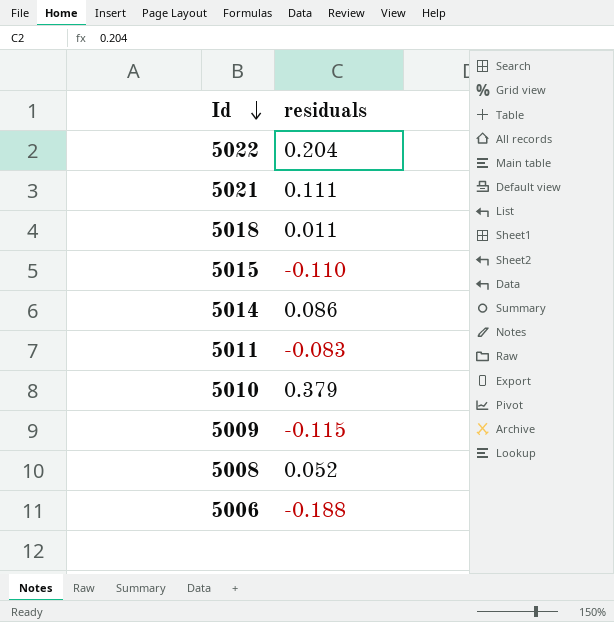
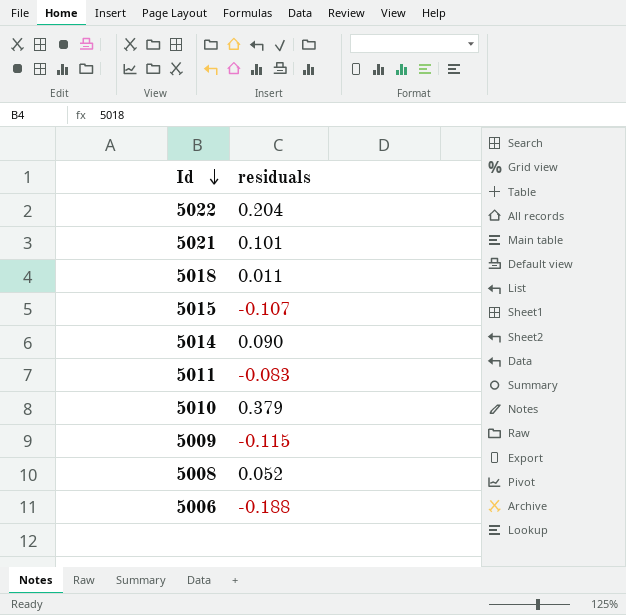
5021 | residuals: 0.111 -> 0.101
5015 | residuals: -0.110 -> -0.107
5014 | residuals: 0.086 -> 0.090

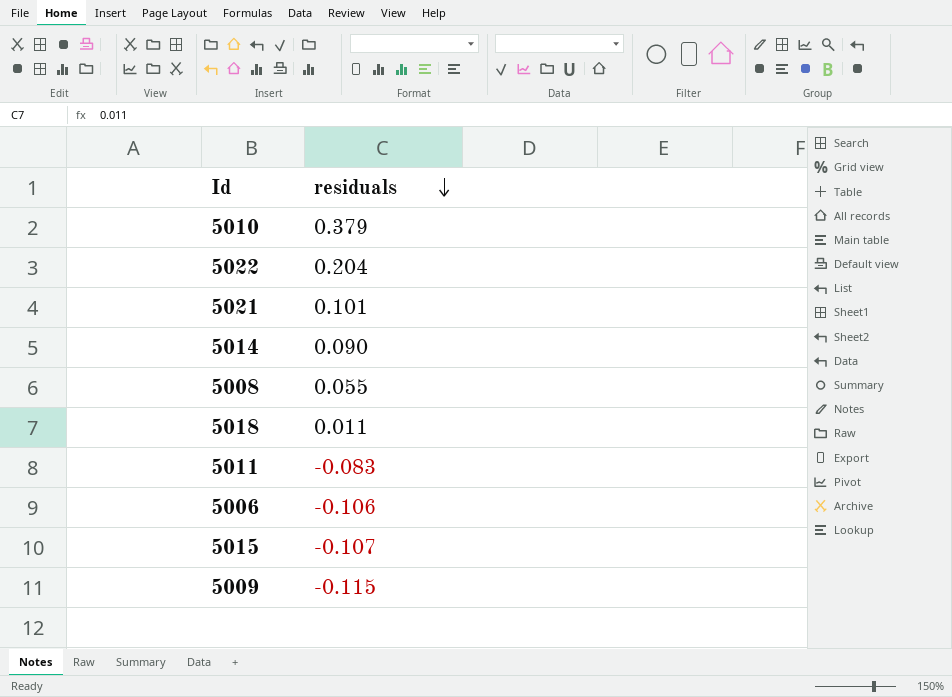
row order: Id descending -> residuals descending
5008 | residuals: 0.052 -> 0.055
5006 | residuals: -0.188 -> -0.106

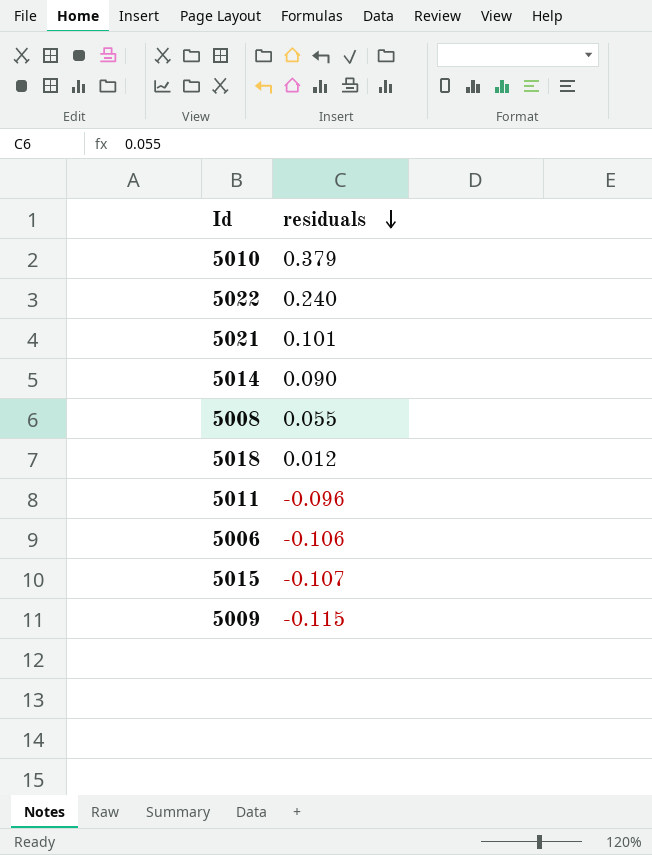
5022 | residuals: 0.204 -> 0.240
5018 | residuals: 0.011 -> 0.012
5011 | residuals: -0.083 -> -0.096

